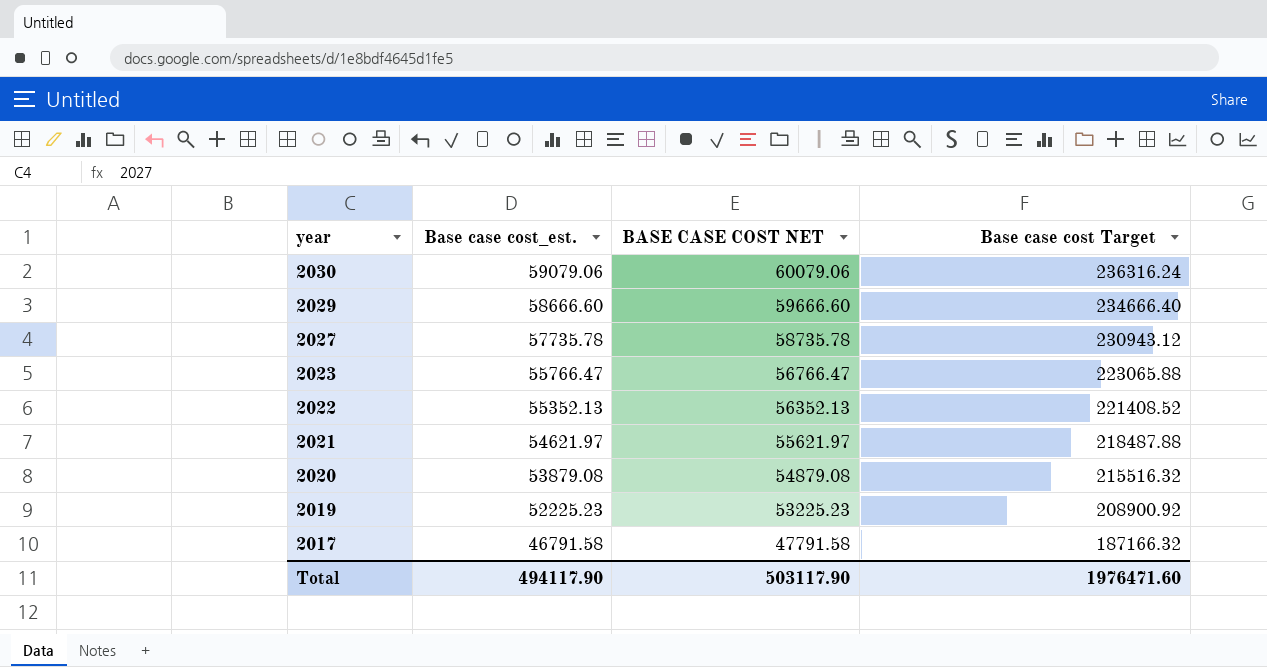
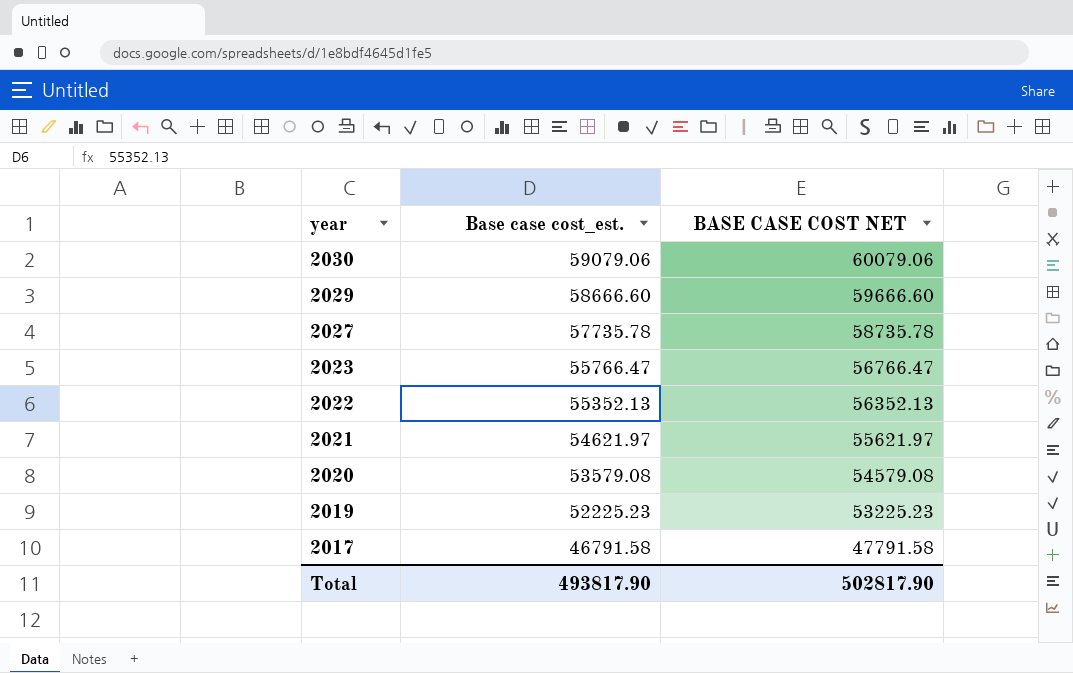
column Base case cost Target | formula: [Base case cost_est.] * 4 -> none
2020 | Base case cost_est.: 53879.08 -> 53579.08
2020 | BASE CASE COST NET: 54879.08 -> 54579.08
Total | Base case cost_est.: 494117.90 -> 493817.90
Total | BASE CASE COST NET: 503117.90 -> 502817.90

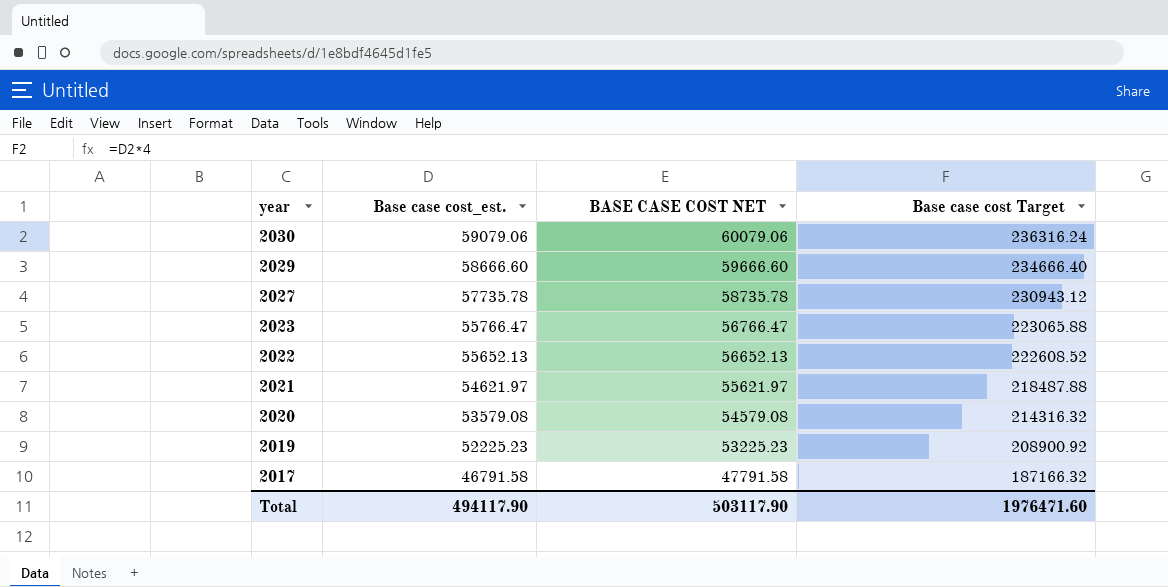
column Base case cost Target | formula: none -> [Base case cost_est.] * 4
2022 | Base case cost_est.: 55352.13 -> 55652.13
2022 | BASE CASE COST NET: 56352.13 -> 56652.13
Total | Base case cost_est.: 493817.90 -> 494117.90
Total | BASE CASE COST NET: 502817.90 -> 503117.90

